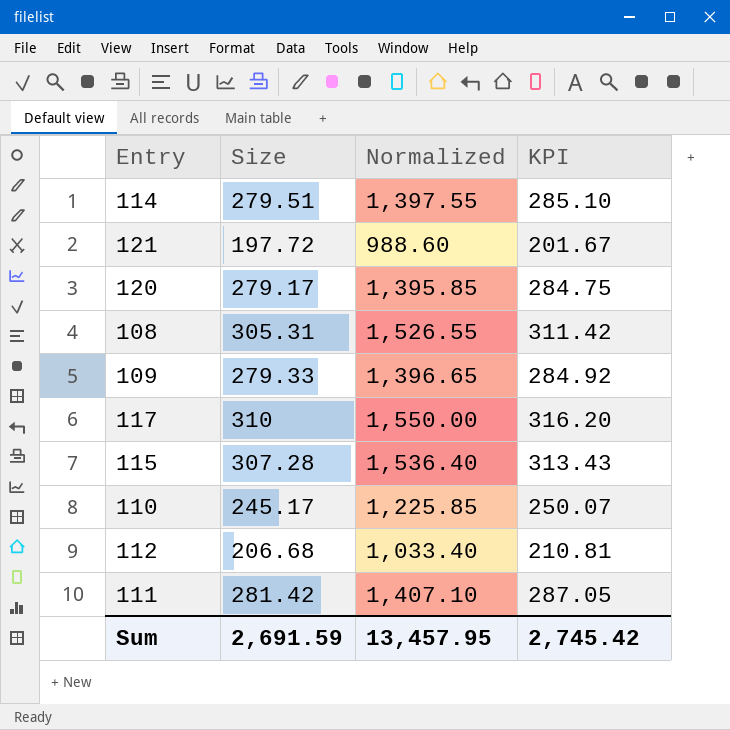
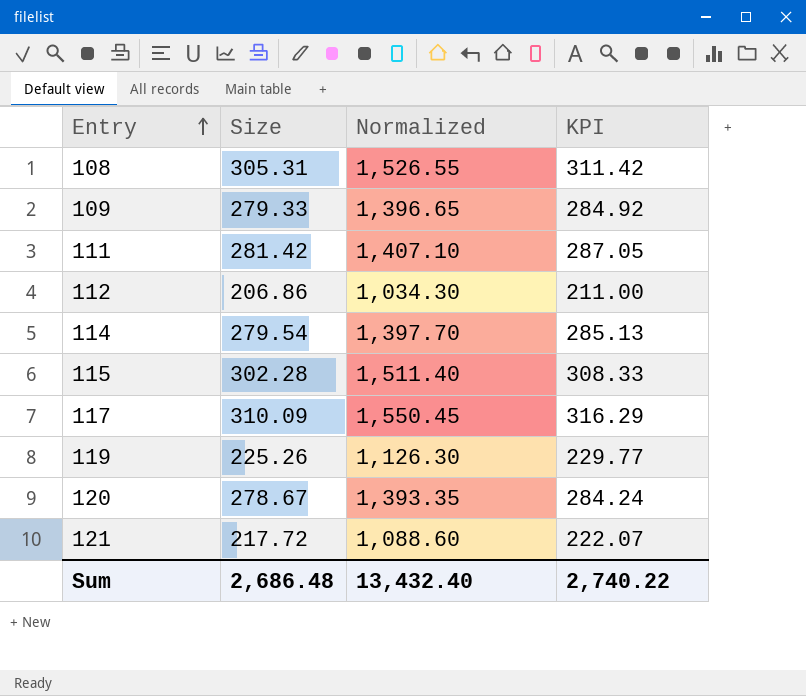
row order: none -> Entry ascending
row 110: 245.17 | 1,225.85 | 250.07 -> none
112 | Size: 206.68 -> 206.86
112 | Normalized: 1,033.40 -> 1,034.30
112 | KPI: 210.81 -> 211.00
114 | Size: 279.51 -> 279.54
114 | Normalized: 1,397.55 -> 1,397.70
114 | KPI: 285.10 -> 285.13
115 | Size: 307.28 -> 302.28
115 | Normalized: 1,536.40 -> 1,511.40
115 | KPI: 313.43 -> 308.33
117 | Size: 310 -> 310.09
117 | Normalized: 1,550.00 -> 1,550.45
117 | KPI: 316.20 -> 316.29
row 119: none -> 225.26 | 1,126.30 | 229.77
120 | Size: 279.17 -> 278.67
120 | Normalized: 1,395.85 -> 1,393.35
120 | KPI: 284.75 -> 284.24
121 | Size: 197.72 -> 217.72
121 | Normalized: 988.60 -> 1,088.60
121 | KPI: 201.67 -> 222.07
Sum | Size: 2,691.59 -> 2,686.48
Sum | Normalized: 13,457.95 -> 13,432.40
Sum | KPI: 2,745.42 -> 2,740.22

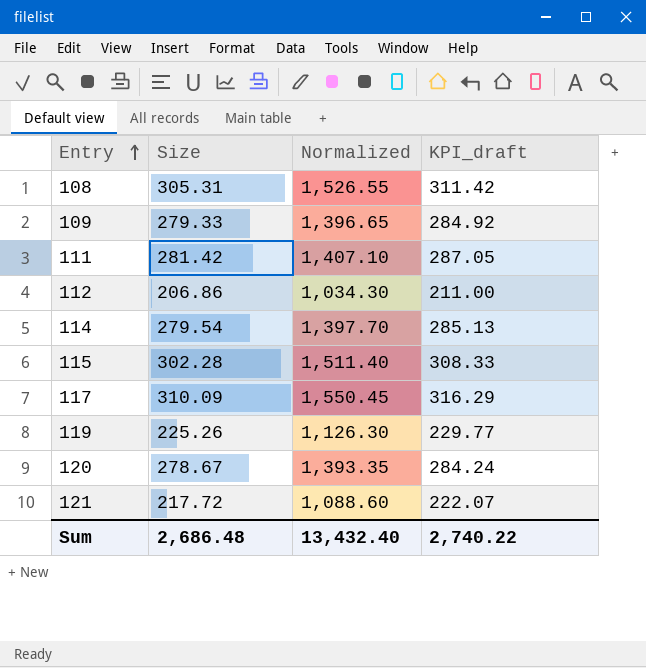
column name: KPI -> KPI_draft

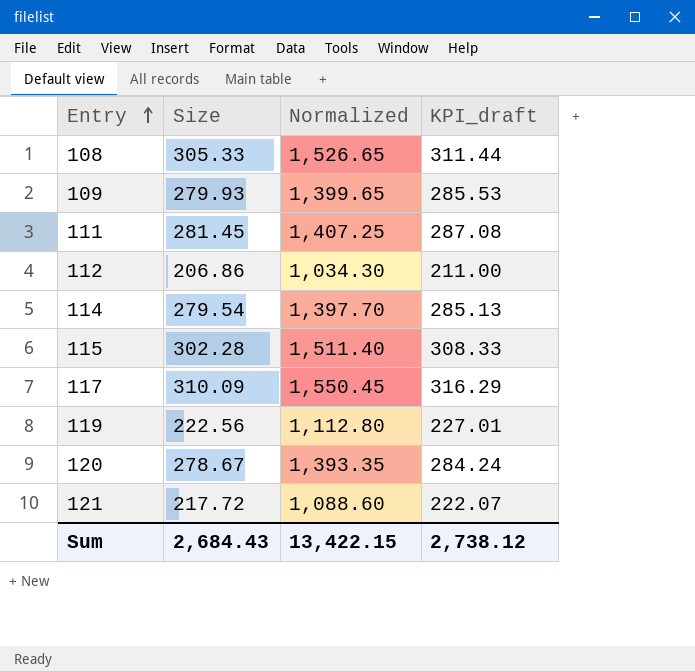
108 | Size: 305.31 -> 305.33
108 | Normalized: 1,526.55 -> 1,526.65
108 | KPI_draft: 311.42 -> 311.44
109 | Size: 279.33 -> 279.93
109 | Normalized: 1,396.65 -> 1,399.65
109 | KPI_draft: 284.92 -> 285.53
111 | Size: 281.42 -> 281.45
111 | Normalized: 1,407.10 -> 1,407.25
111 | KPI_draft: 287.05 -> 287.08
119 | Size: 225.26 -> 222.56
119 | Normalized: 1,126.30 -> 1,112.80
119 | KPI_draft: 229.77 -> 227.01
Sum | Size: 2,686.48 -> 2,684.43
Sum | Normalized: 13,432.40 -> 13,422.15
Sum | KPI_draft: 2,740.22 -> 2,738.12

